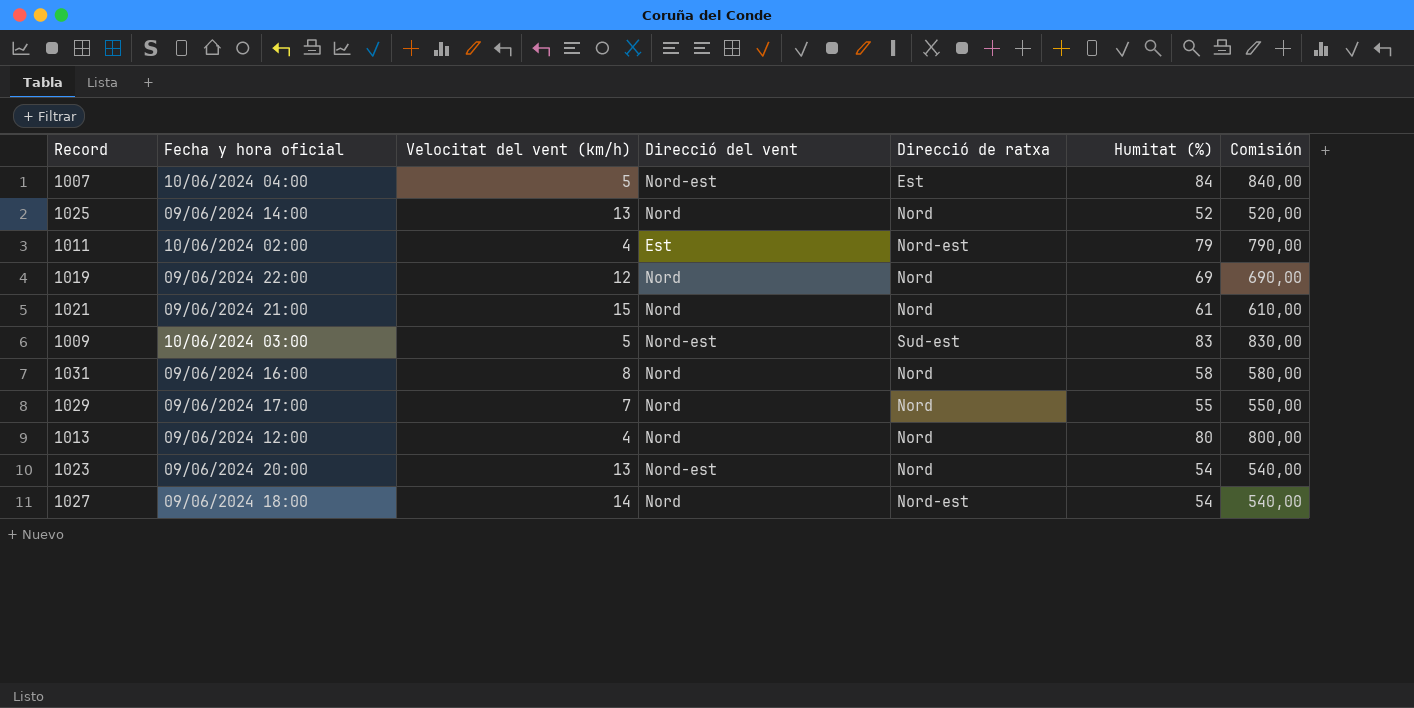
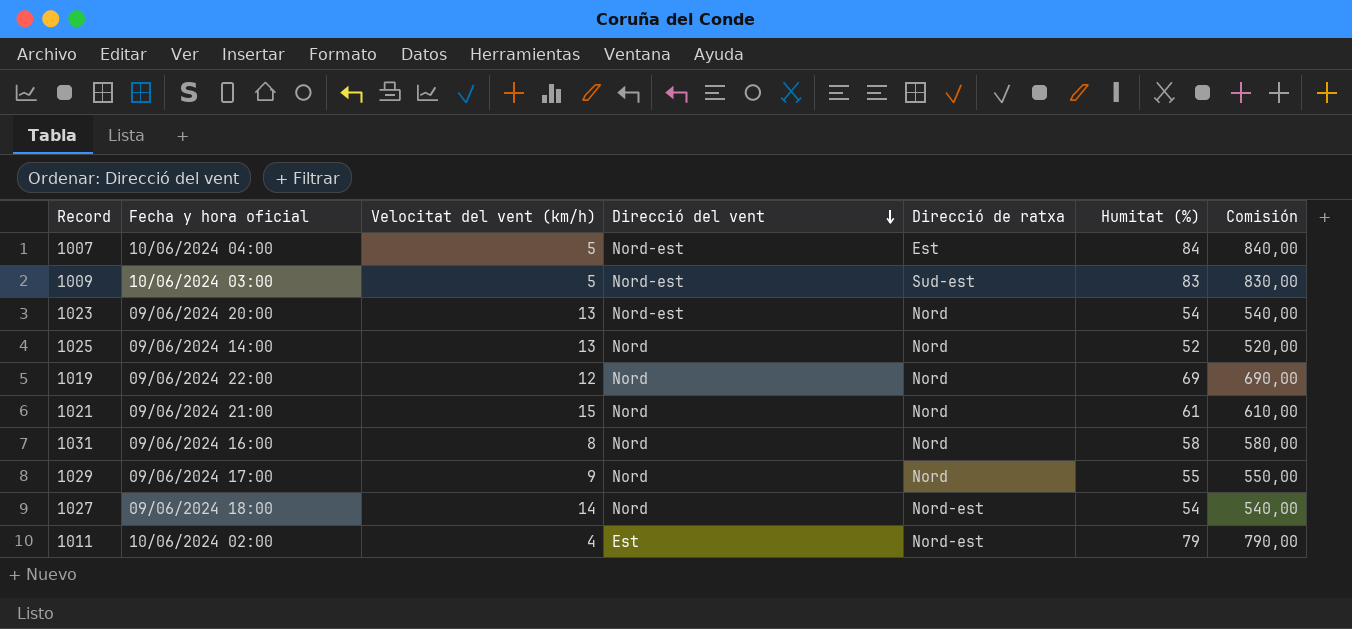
row order: none -> Direcció del vent descending
row 1013: 09/06/2024 12:00 | 4 | Nord | Nord | 80 | 800,00 -> none
1029 | Velocitat del vent (km/h): 7 -> 9

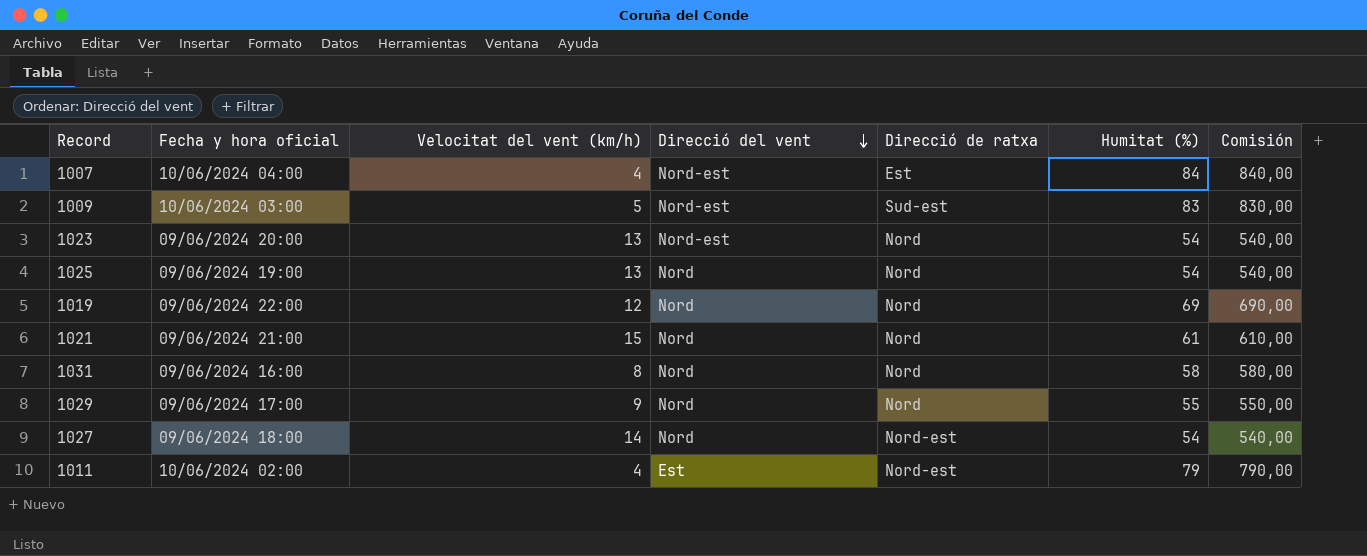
1007 | Velocitat del vent (km/h): 5 -> 4
1025 | Fecha y hora oficial: 09/06/2024 14:00 -> 09/06/2024 19:00
1025 | Humitat (%): 52 -> 54
1025 | Comisión: 520,00 -> 540,00

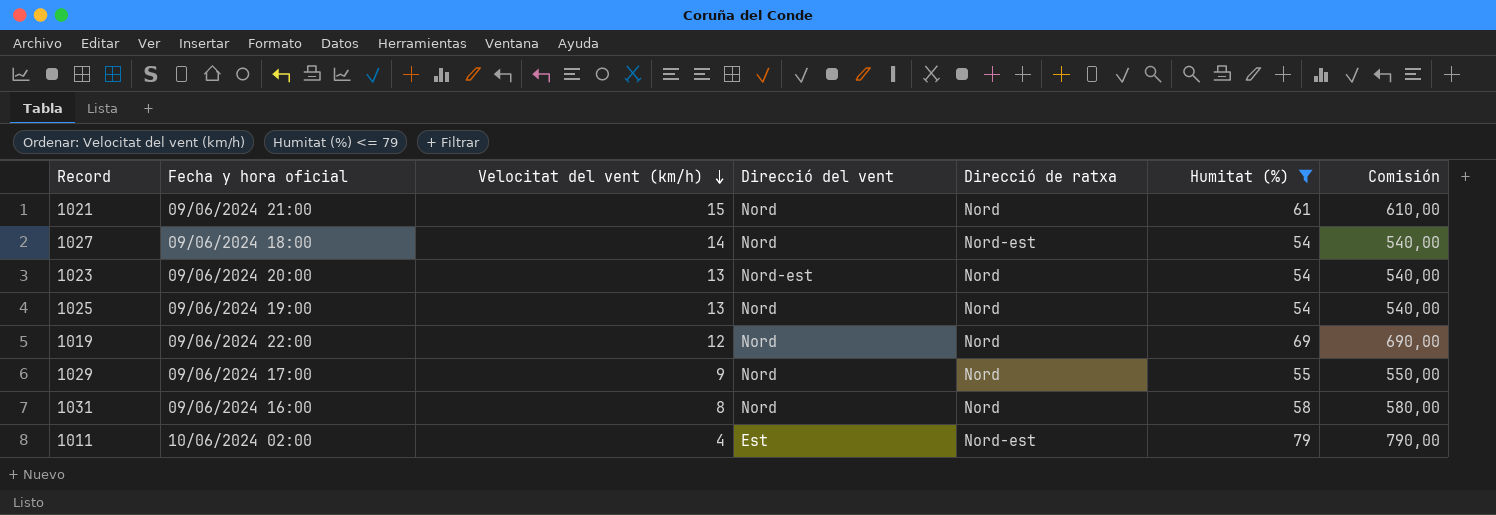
filter: none -> Humitat (%) <= 79
row order: Direcció del vent descending -> Velocitat del vent (km/h) descending

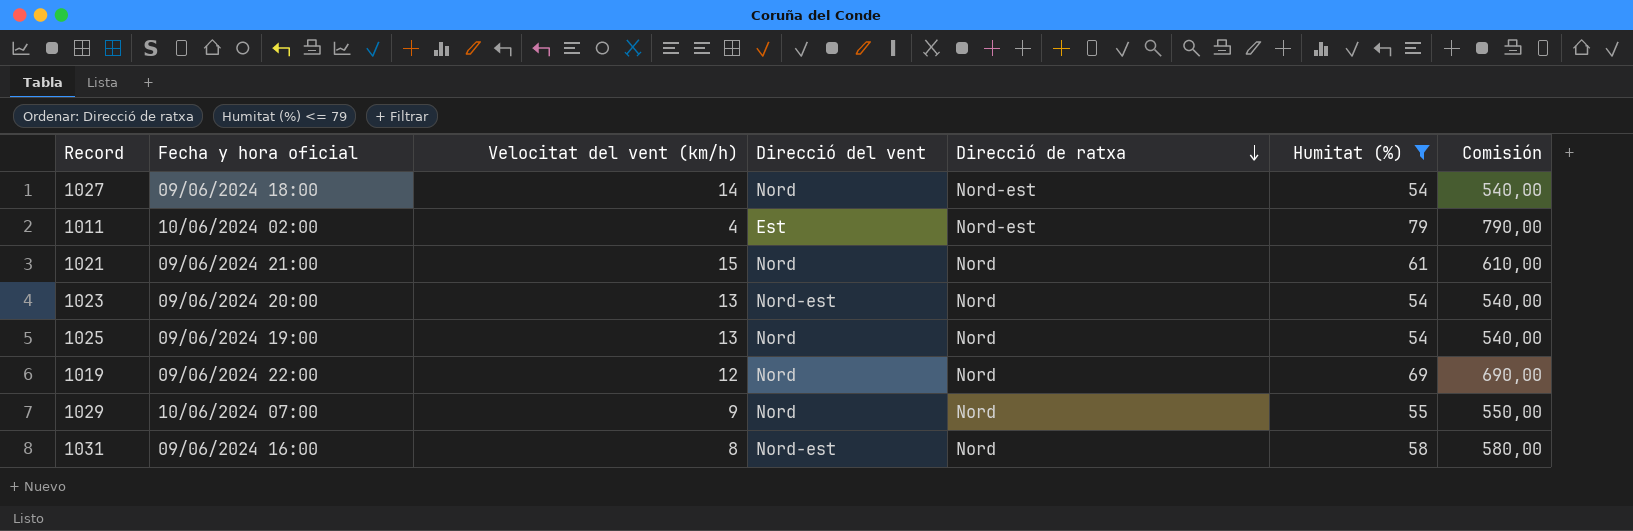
row order: Velocitat del vent (km/h) descending -> Direcció de ratxa descending
1029 | Fecha y hora oficial: 09/06/2024 17:00 -> 10/06/2024 07:00
1031 | Direcció del vent: Nord -> Nord-est

